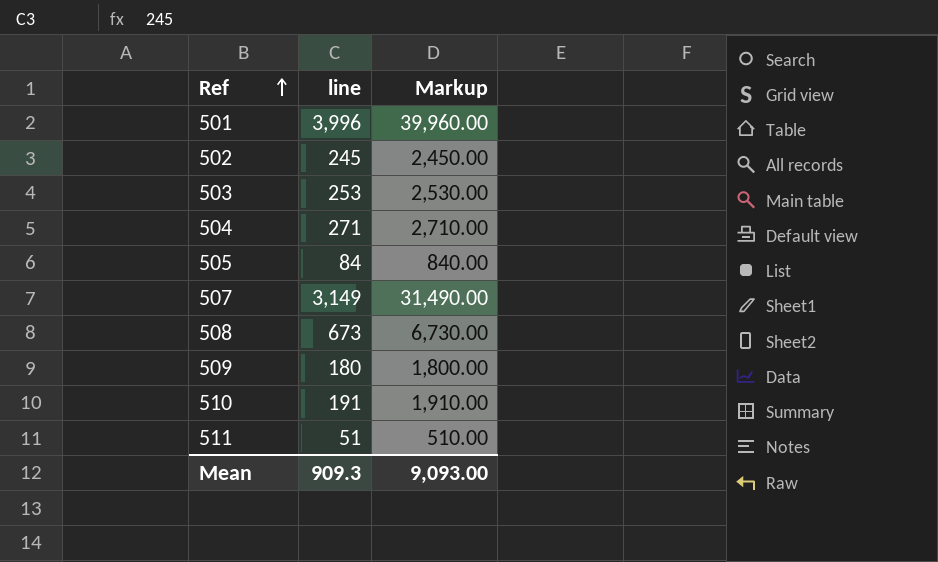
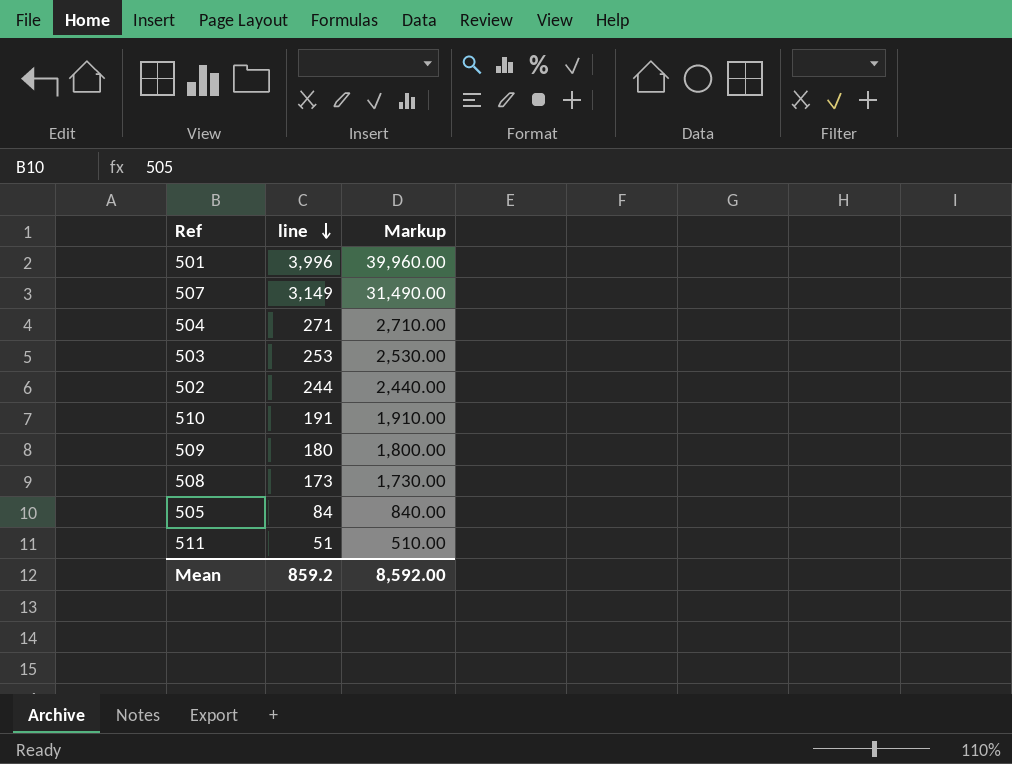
row order: Ref ascending -> line descending
502 | line: 245 -> 244
502 | Markup: 2,450.00 -> 2,440.00
508 | line: 673 -> 173
508 | Markup: 6,730.00 -> 1,730.00
Mean | line: 909.3 -> 859.2
Mean | Markup: 9,093.00 -> 8,592.00

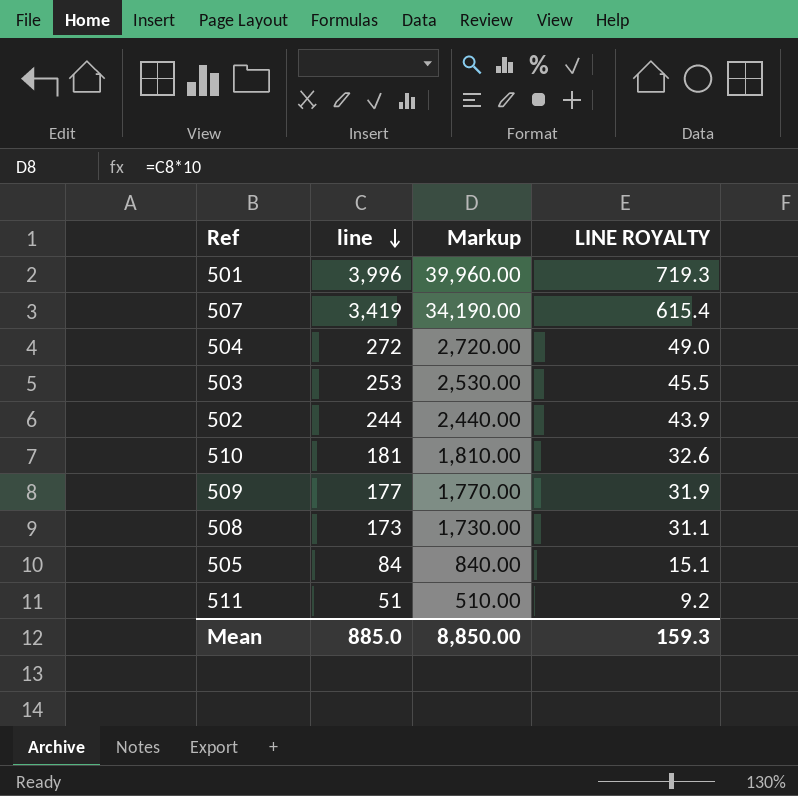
column LINE ROYALTY | formula: none -> [line] * 0.18
507 | line: 3,149 -> 3,419
507 | Markup: 31,490.00 -> 34,190.00
504 | line: 271 -> 272
504 | Markup: 2,710.00 -> 2,720.00
510 | line: 191 -> 181
510 | Markup: 1,910.00 -> 1,810.00
509 | line: 180 -> 177
509 | Markup: 1,800.00 -> 1,770.00
Mean | line: 859.2 -> 885.0
Mean | Markup: 8,592.00 -> 8,850.00

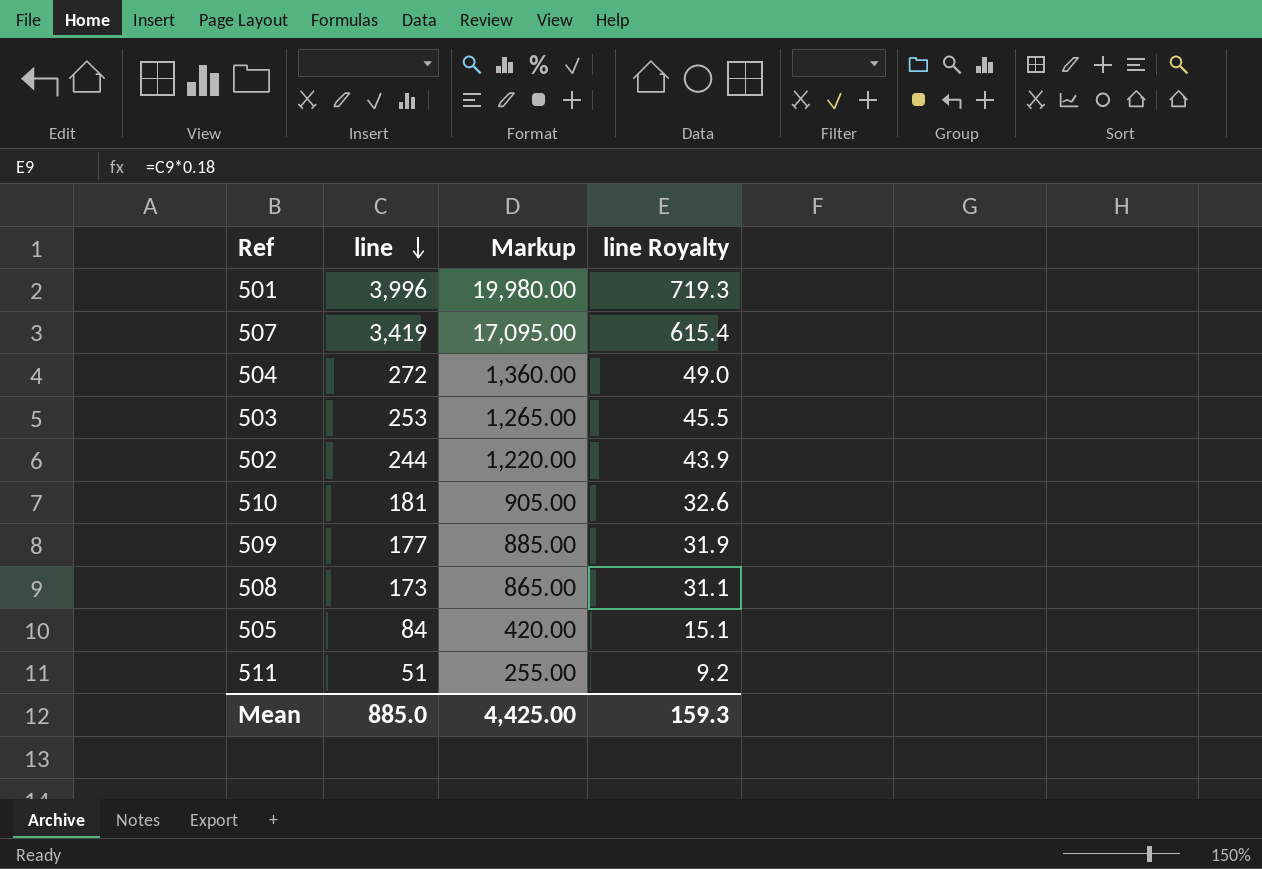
column Markup | formula: [line] * 10 -> [line] * 5
column name: LINE ROYALTY -> line Royalty
Mean | Markup: 8,850.00 -> 4,425.00

